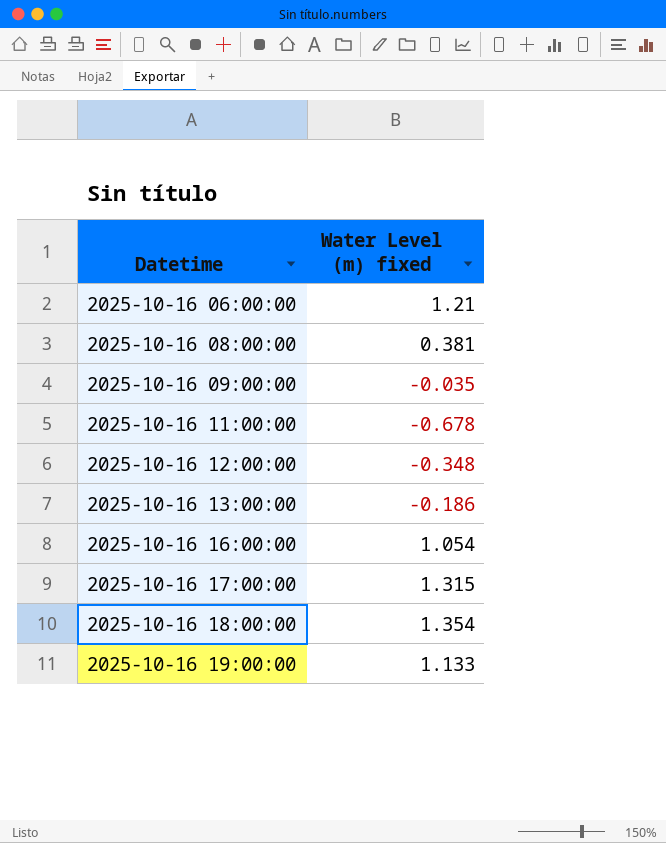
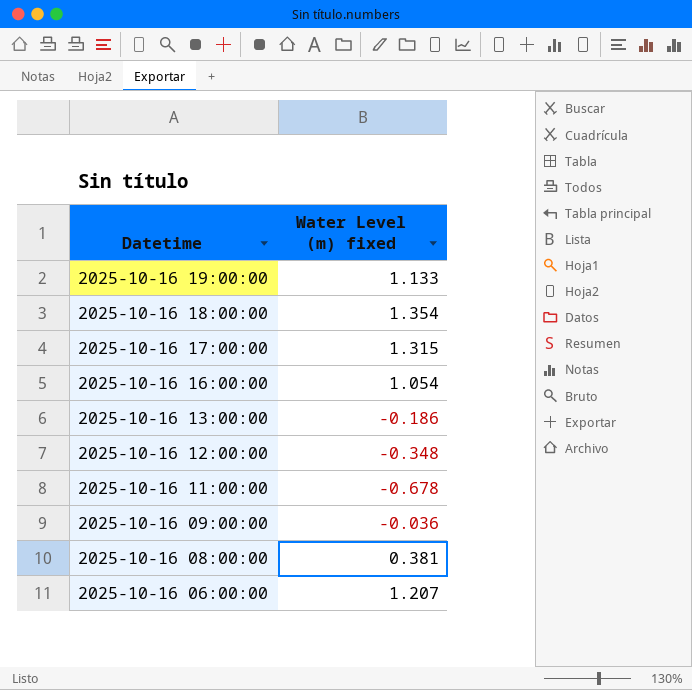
row order: Datetime ascending -> Datetime descending
2025-10-16 09:00:00 | Water Level (m) fixed: -0.035 -> -0.036
2025-10-16 06:00:00 | Water Level (m) fixed: 1.21 -> 1.207

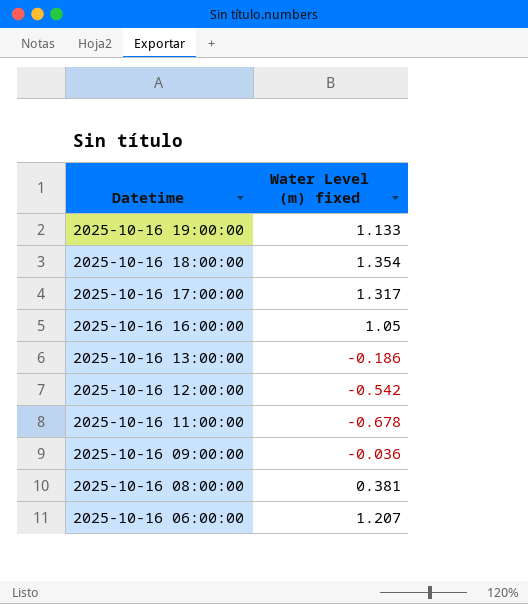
2025-10-16 17:00:00 | Water Level (m) fixed: 1.315 -> 1.317
2025-10-16 16:00:00 | Water Level (m) fixed: 1.054 -> 1.05
2025-10-16 12:00:00 | Water Level (m) fixed: -0.348 -> -0.542

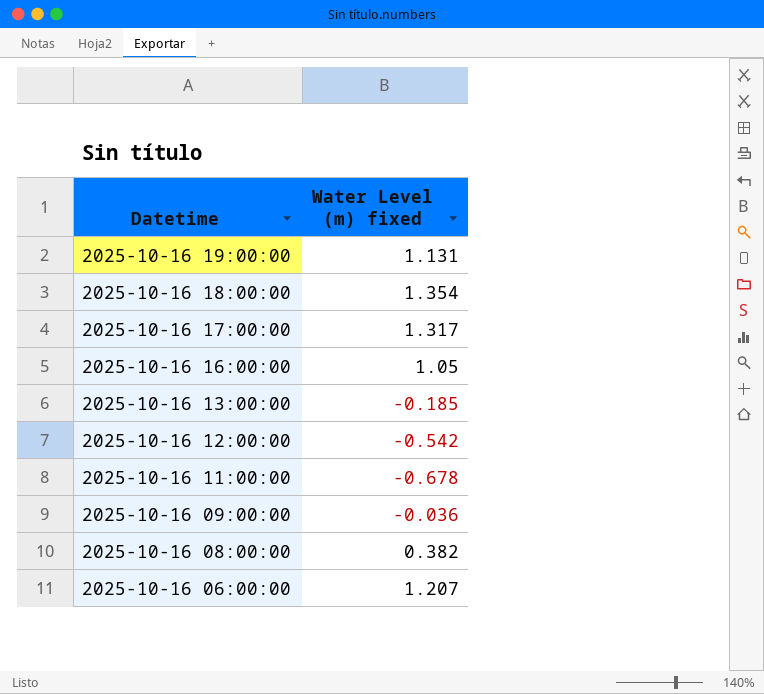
2025-10-16 19:00:00 | Water Level (m) fixed: 1.133 -> 1.131
2025-10-16 13:00:00 | Water Level (m) fixed: -0.186 -> -0.185
2025-10-16 08:00:00 | Water Level (m) fixed: 0.381 -> 0.382

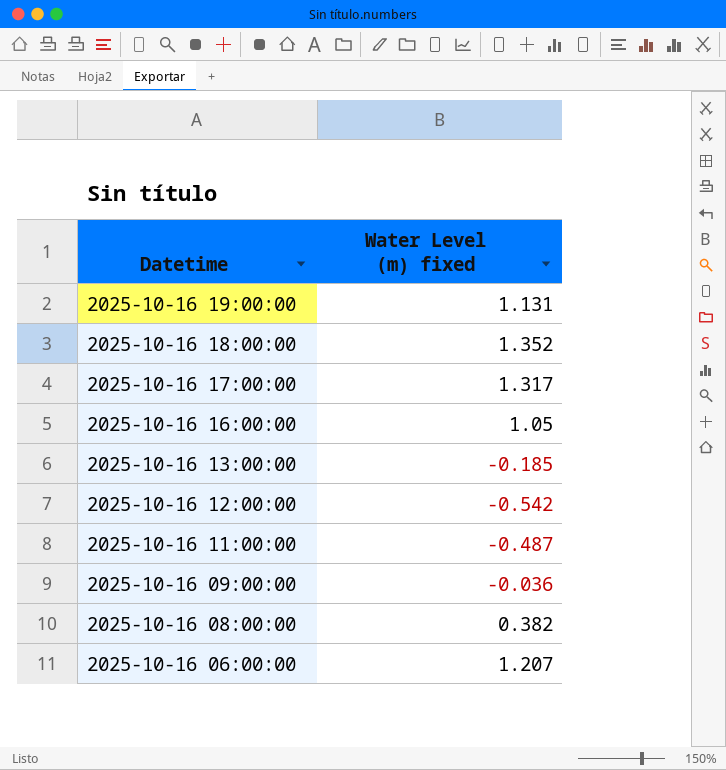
2025-10-16 18:00:00 | Water Level (m) fixed: 1.354 -> 1.352
2025-10-16 11:00:00 | Water Level (m) fixed: -0.678 -> -0.487

